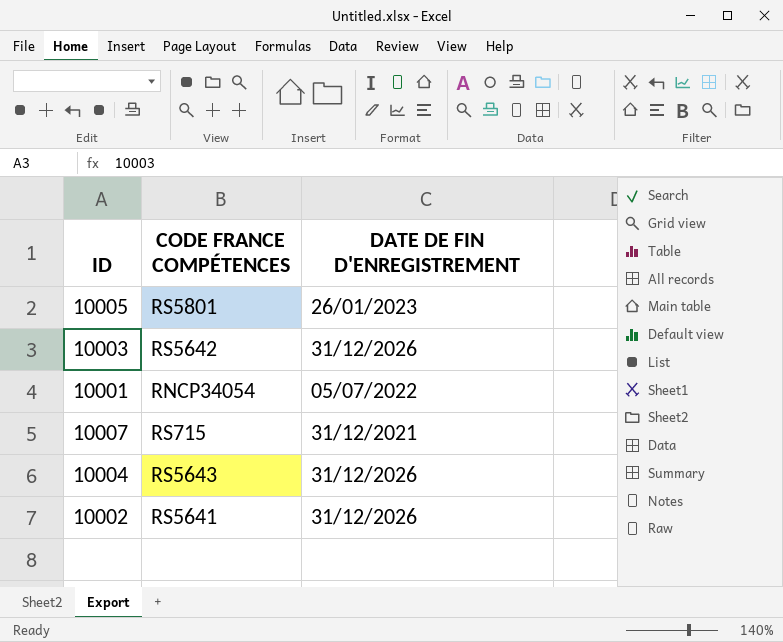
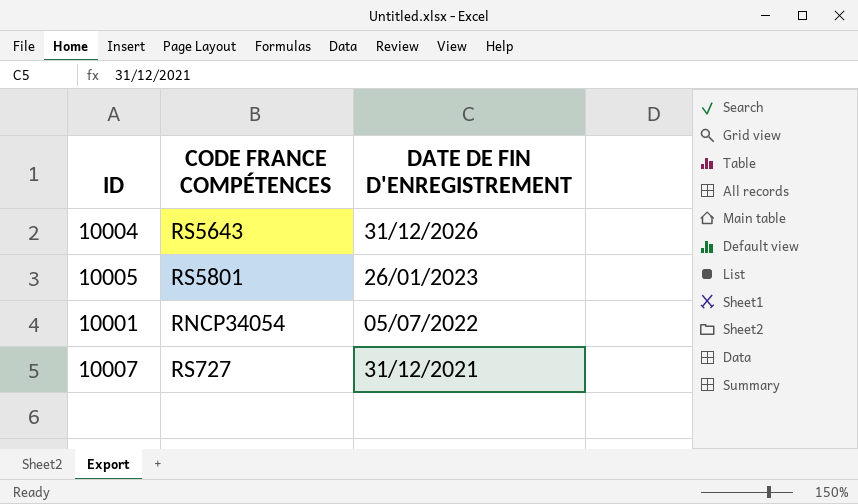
row order: none -> DATE DE FIN D'ENREGISTREMENT descending
row 10003: RS5642 | 31/12/2026 -> none
row 10002: RS5641 | 31/12/2026 -> none
10007 | CODE FRANCE COMPÉTENCES: RS715 -> RS727

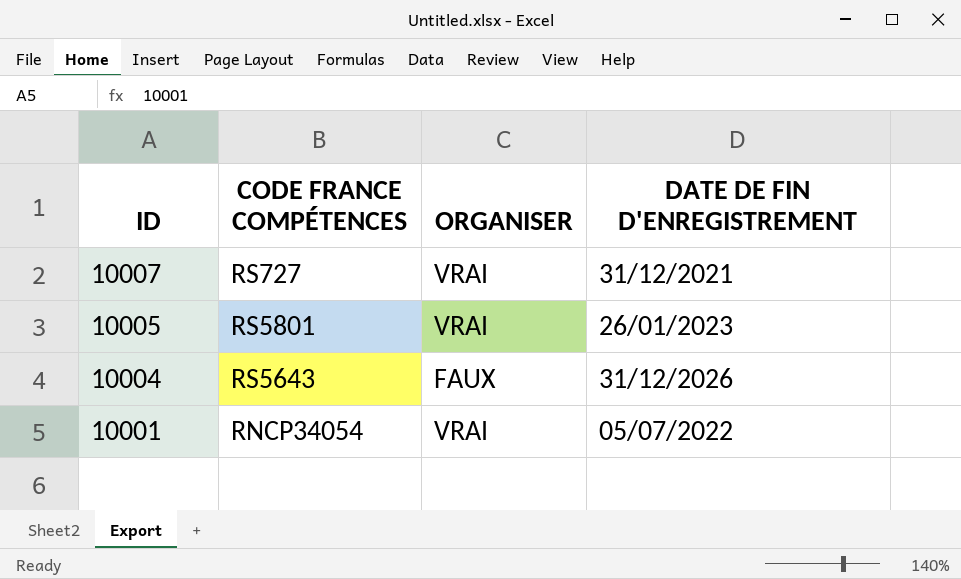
row order: DATE DE FIN D'ENREGISTREMENT descending -> ID descending
column ORGANISER | position: none -> 3

